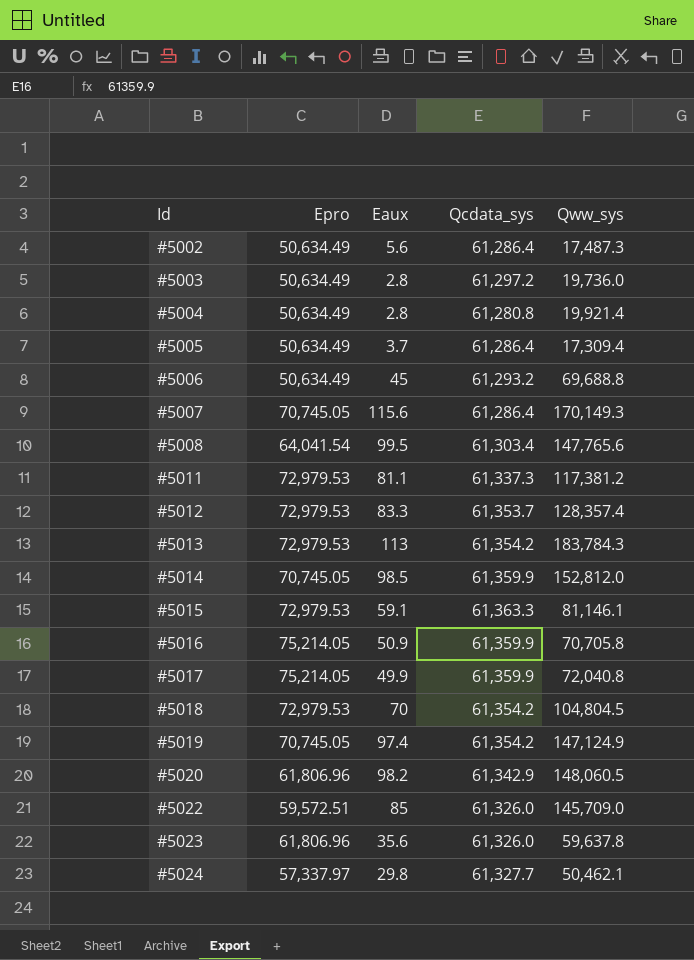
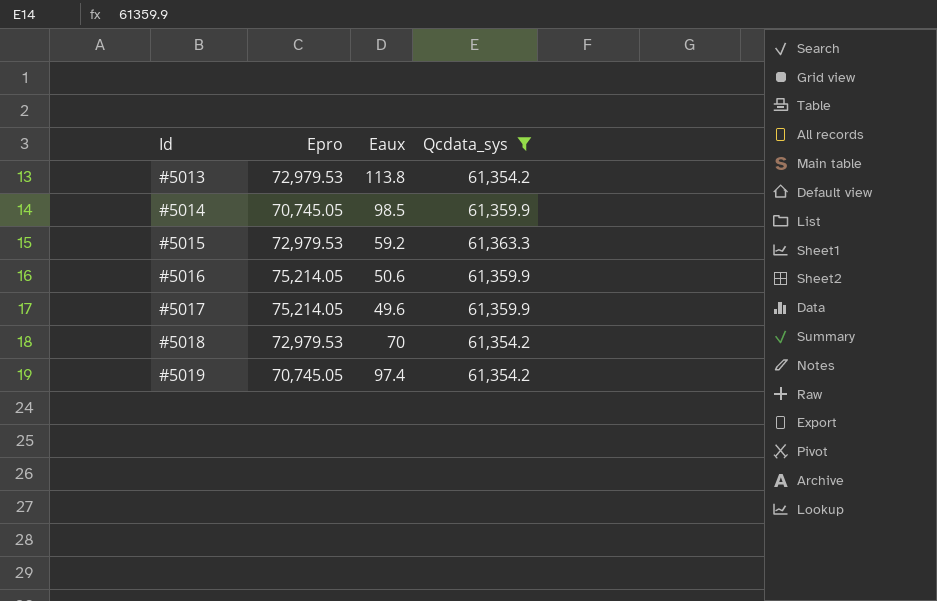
filter: none -> Qcdata_sys >= 61,354.2
column Qww_sys | position: 5 -> none
#5013 | Eaux: 113 -> 113.8
#5015 | Eaux: 59.1 -> 59.2
#5016 | Eaux: 50.9 -> 50.6
#5017 | Eaux: 49.9 -> 49.6

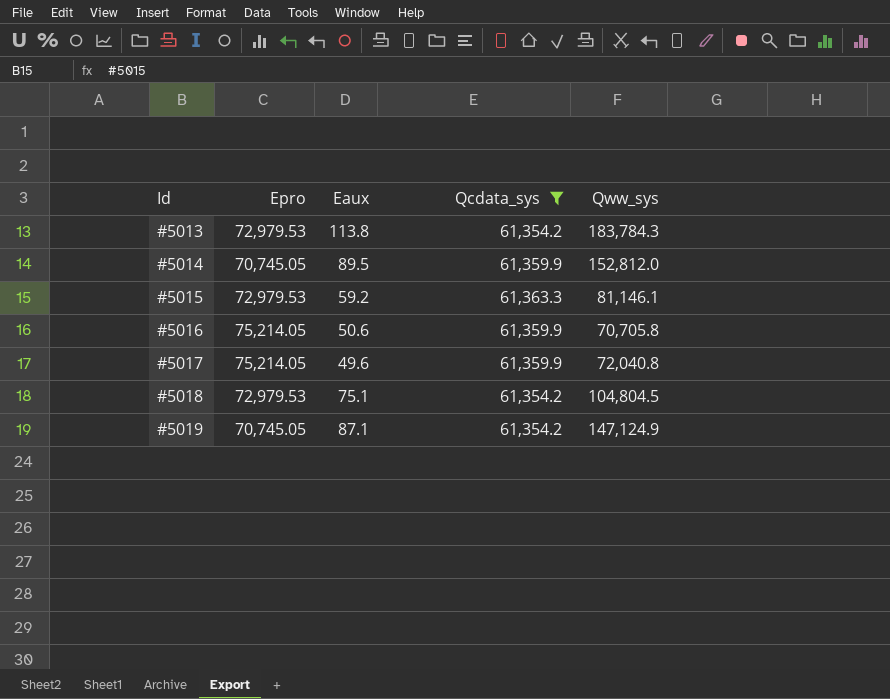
column Qww_sys | position: none -> 5
#5014 | Eaux: 98.5 -> 89.5
#5018 | Eaux: 70 -> 75.1
#5019 | Eaux: 97.4 -> 87.1

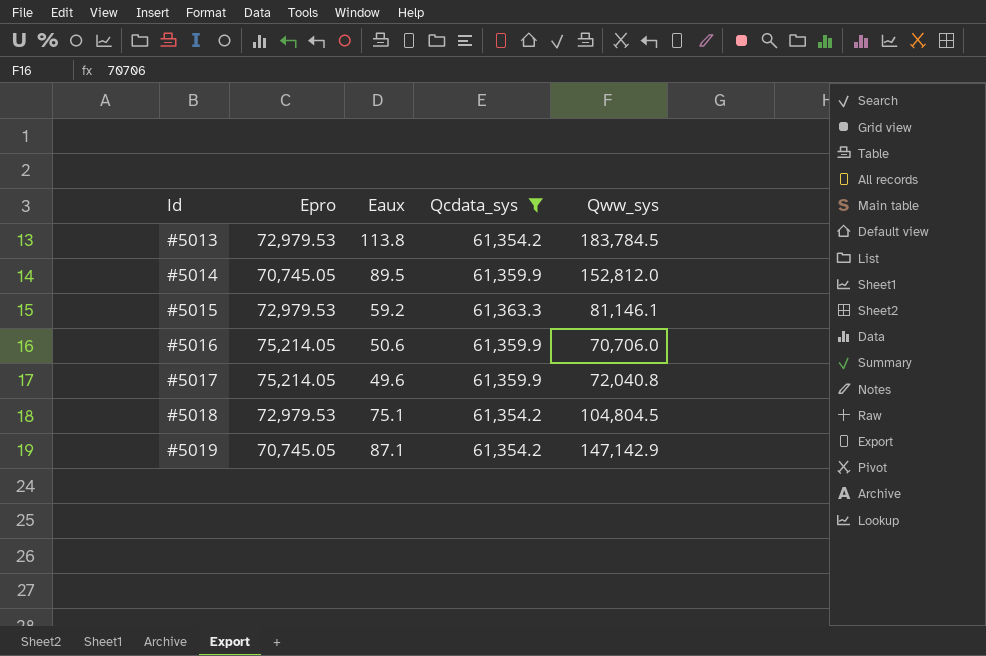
#5013 | Qww_sys: 183,784.3 -> 183,784.5
#5016 | Qww_sys: 70,705.8 -> 70,706.0
#5019 | Qww_sys: 147,124.9 -> 147,142.9

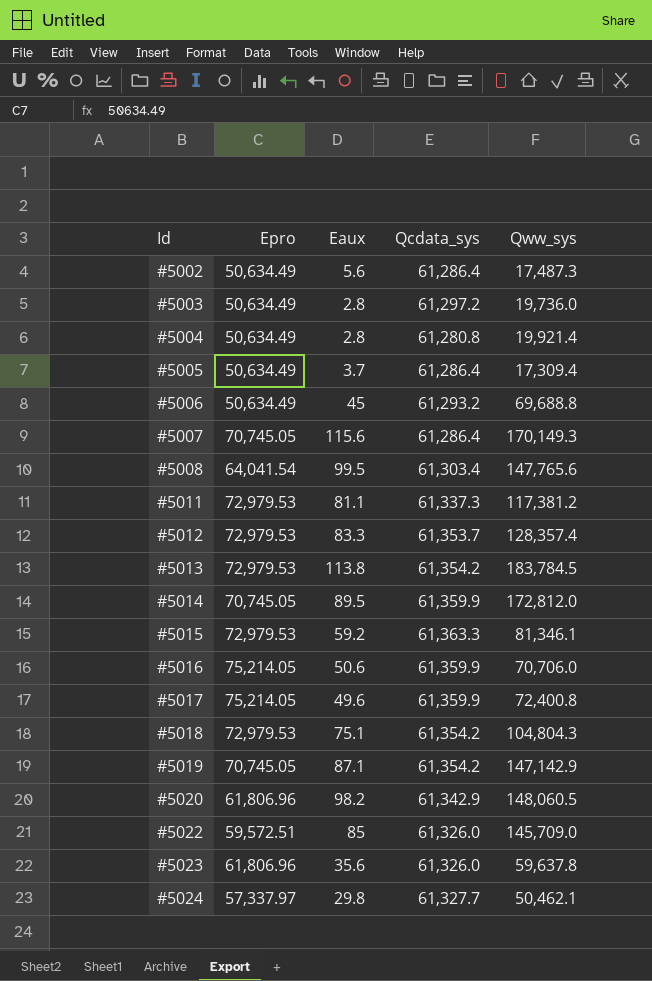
filter: Qcdata_sys >= 61,354.2 -> none
#5014 | Qww_sys: 152,812.0 -> 172,812.0
#5015 | Qww_sys: 81,146.1 -> 81,346.1
#5017 | Qww_sys: 72,040.8 -> 72,400.8
#5018 | Qww_sys: 104,804.5 -> 104,804.3

